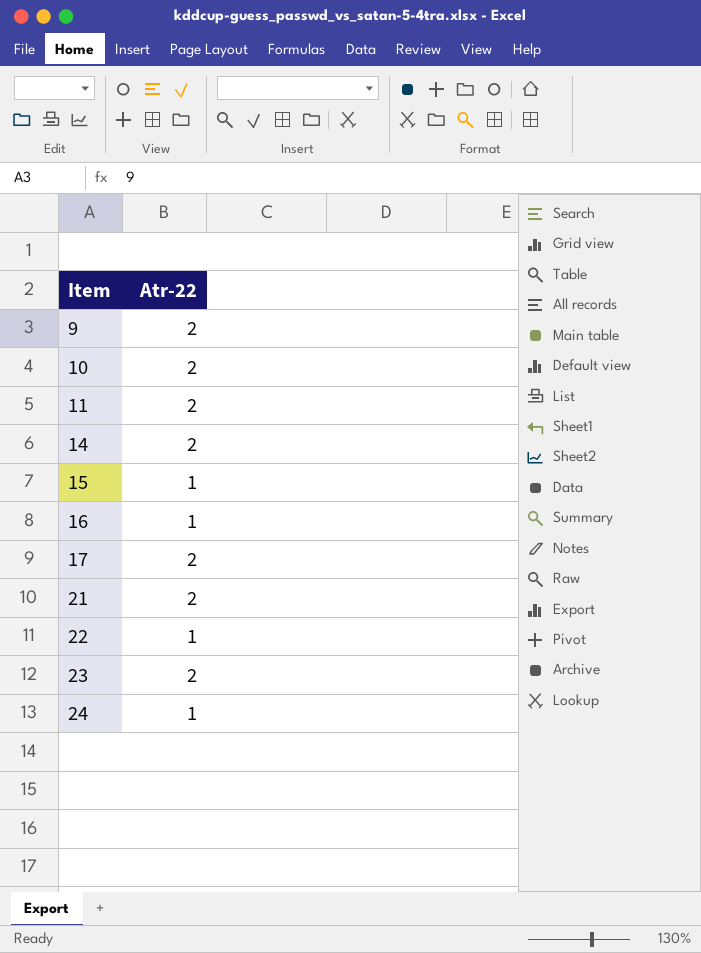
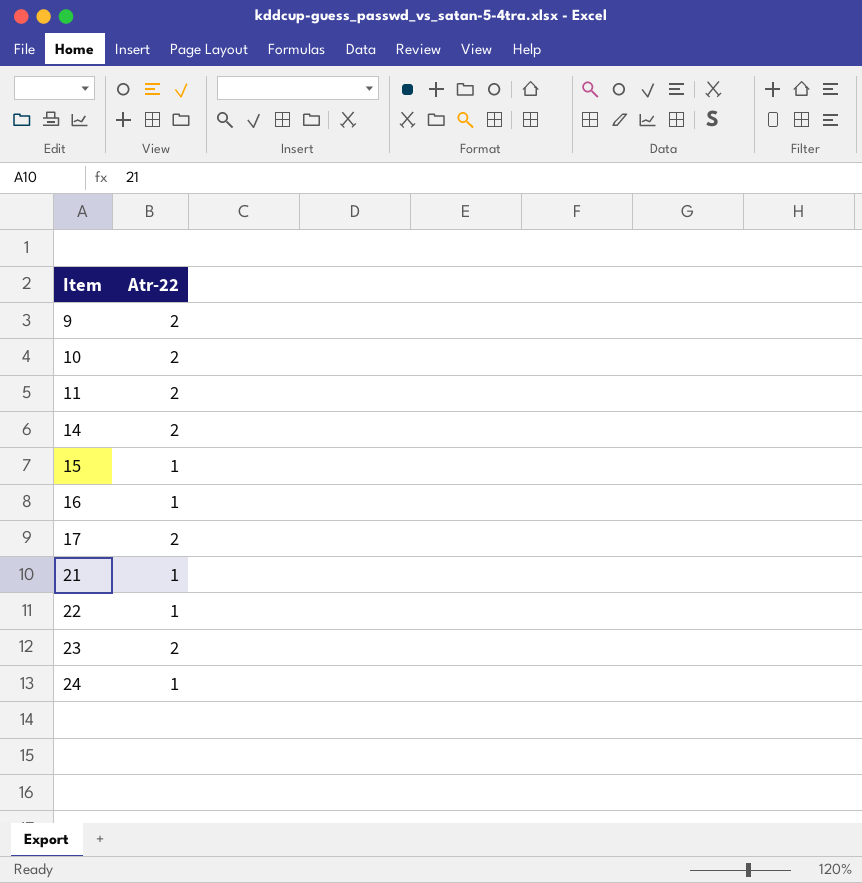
21 | Atr-22: 2 -> 1

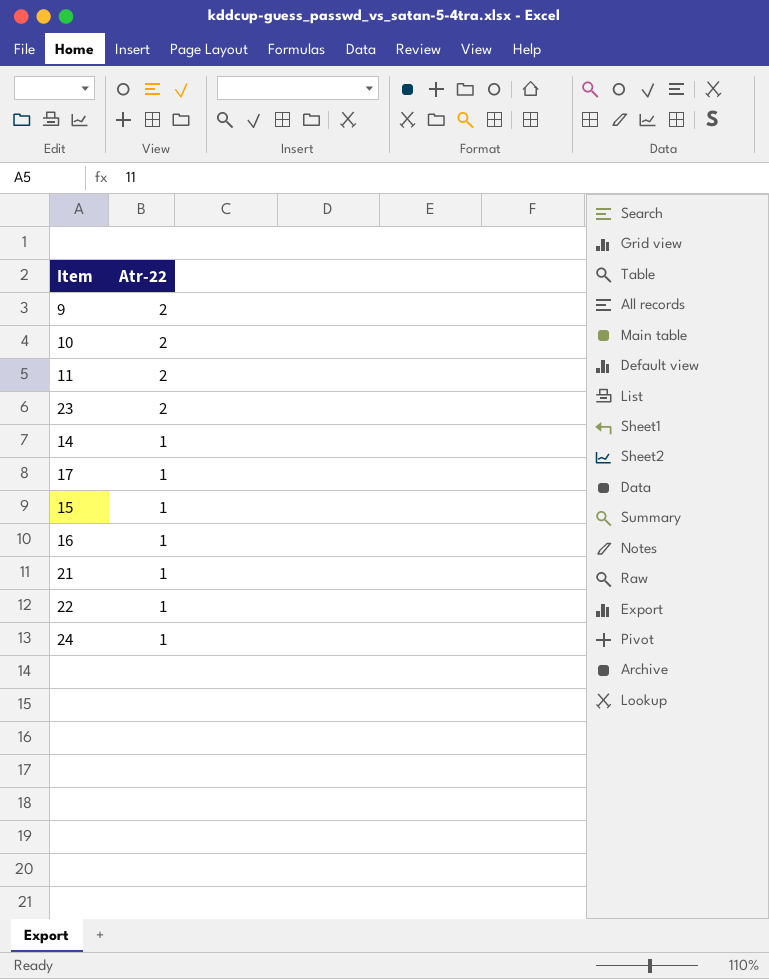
row order: Item ascending -> Atr-22 descending
14 | Atr-22: 2 -> 1
17 | Atr-22: 2 -> 1

